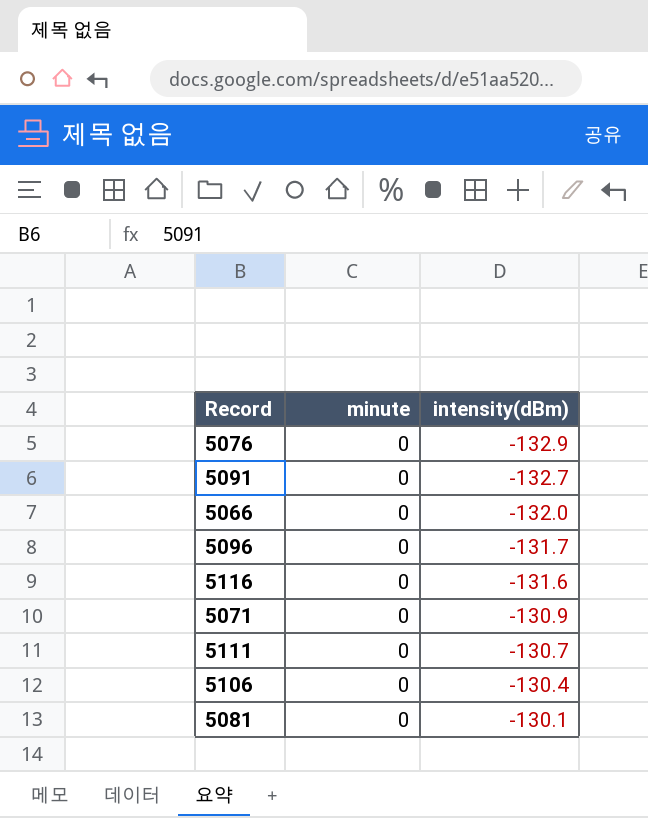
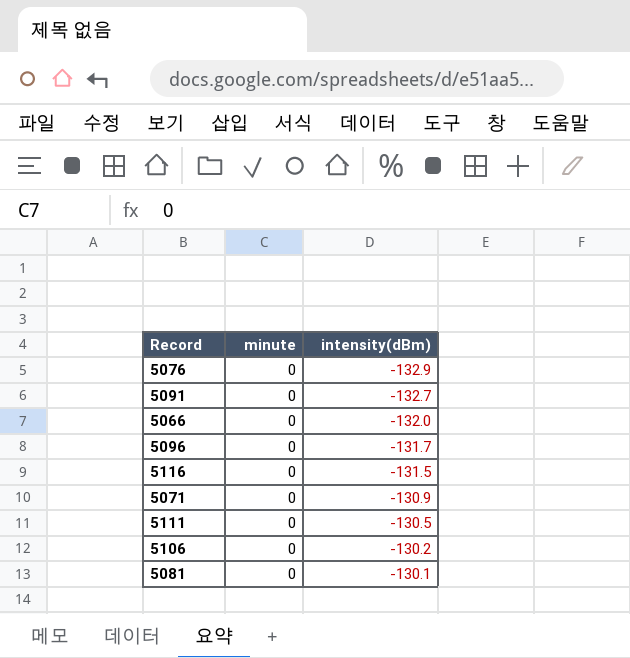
5116 | intensity(dBm): -131.6 -> -131.5
5111 | intensity(dBm): -130.7 -> -130.5
5106 | intensity(dBm): -130.4 -> -130.2

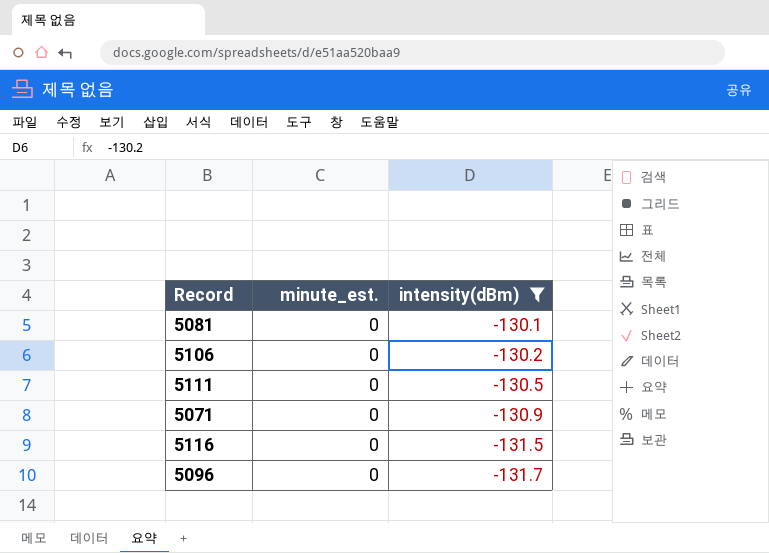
filter: none -> intensity(dBm) >= -131.7
row order: intensity(dBm) ascending -> intensity(dBm) descending
column name: minute -> minute_est.

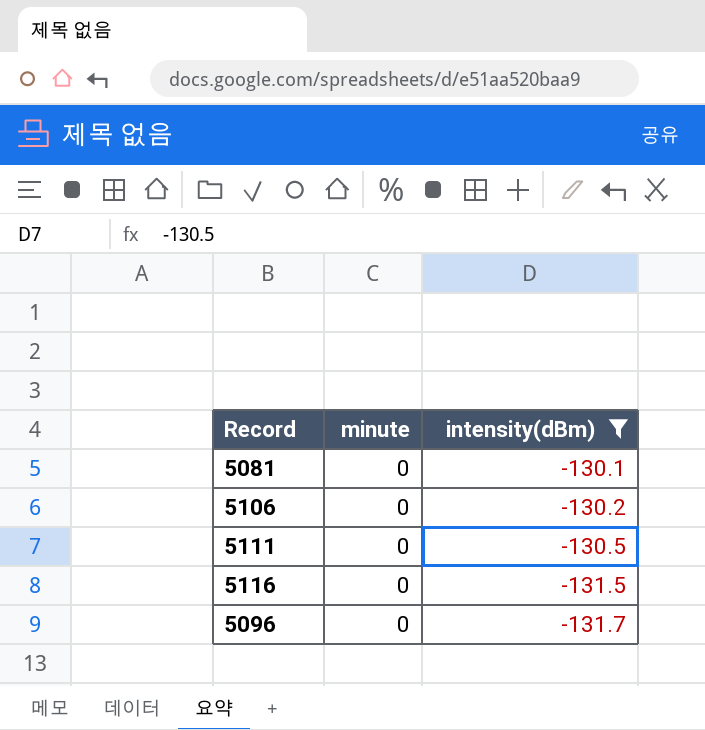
column name: minute_est. -> minute
row 5071: 0 | -130.9 -> none

